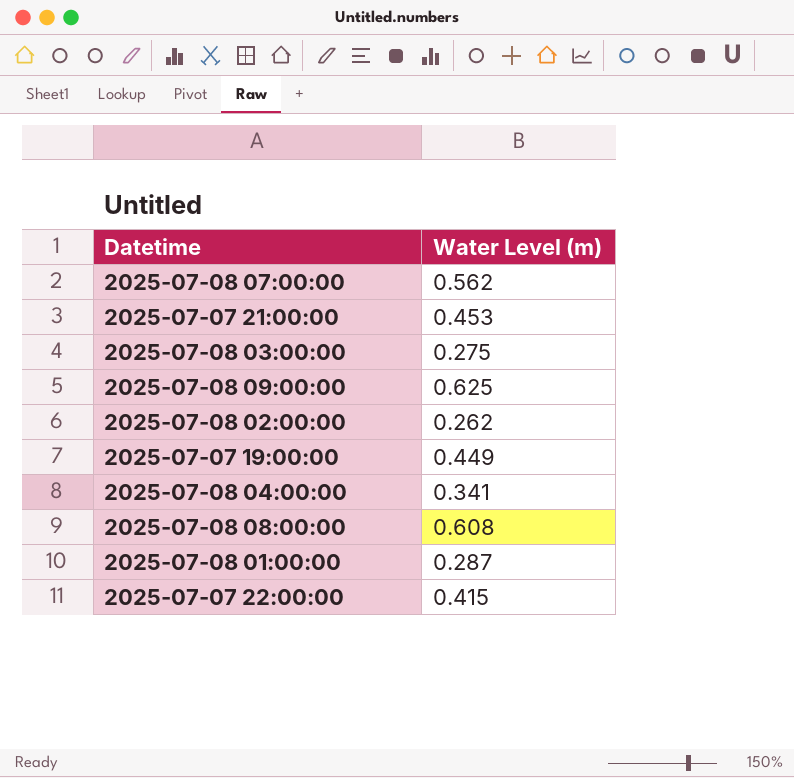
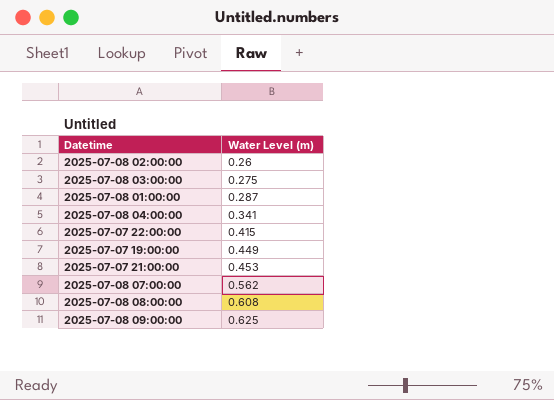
row order: none -> Water Level (m) ascending
2025-07-08 02:00:00 | Water Level (m): 0.262 -> 0.26

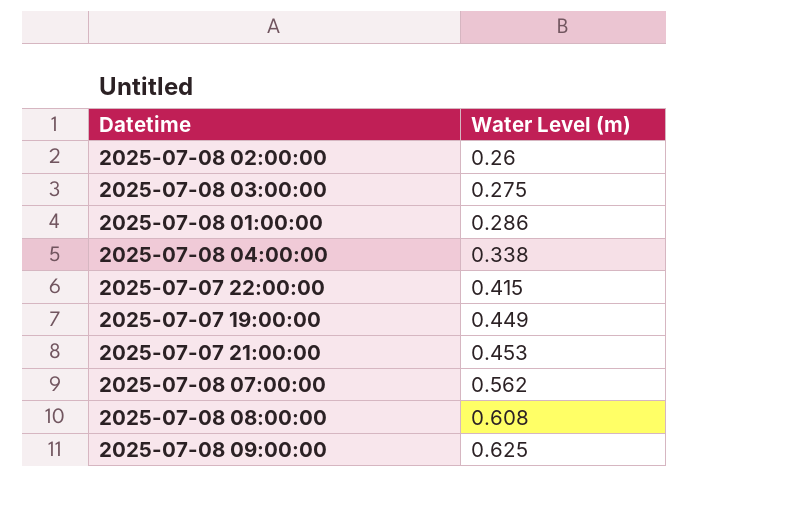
2025-07-08 01:00:00 | Water Level (m): 0.287 -> 0.286
2025-07-08 04:00:00 | Water Level (m): 0.341 -> 0.338

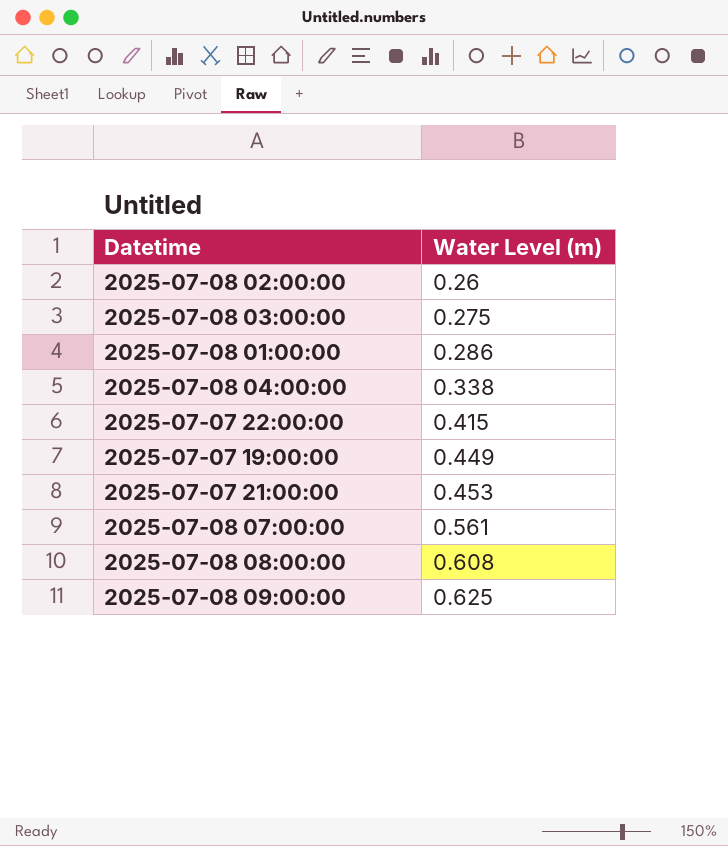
2025-07-08 07:00:00 | Water Level (m): 0.562 -> 0.561

